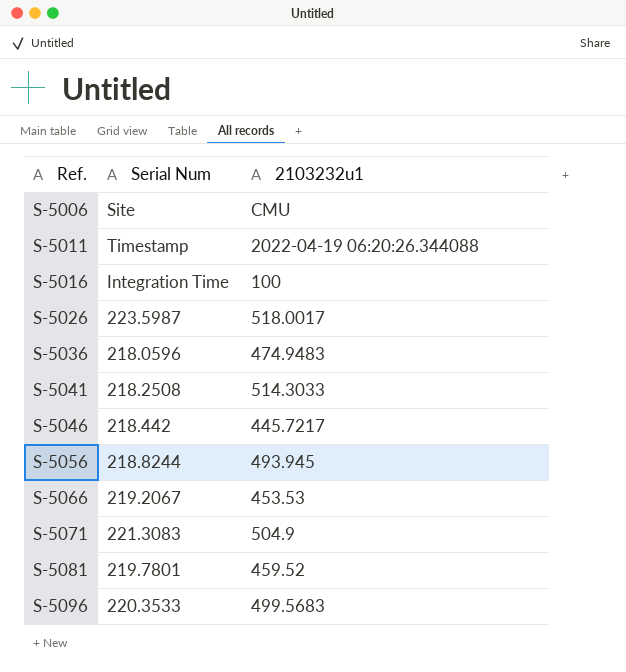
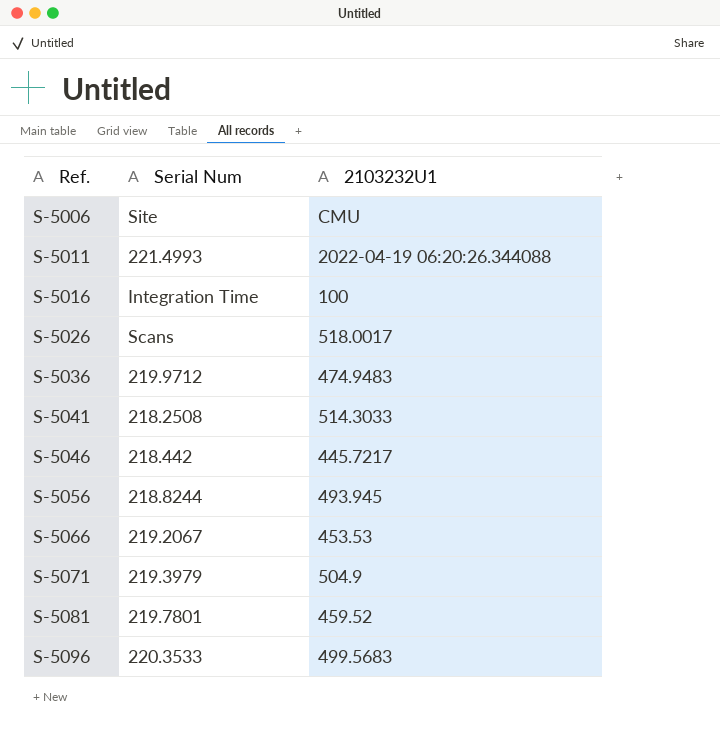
column name: 2103232u1 -> 2103232U1
S-5011 | Serial Num: Timestamp -> 221.4993
S-5026 | Serial Num: 223.5987 -> Scans
S-5036 | Serial Num: 218.0596 -> 219.9712
S-5071 | Serial Num: 221.3083 -> 219.3979

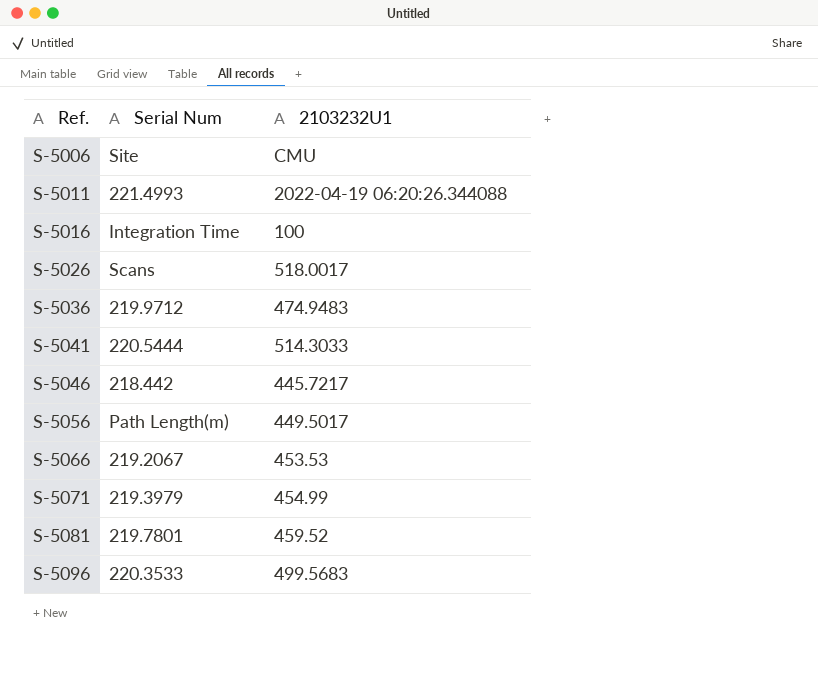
S-5041 | Serial Num: 218.2508 -> 220.5444
S-5056 | Serial Num: 218.8244 -> Path Length(m)
S-5056 | 2103232U1: 493.945 -> 449.5017
S-5071 | 2103232U1: 504.9 -> 454.99

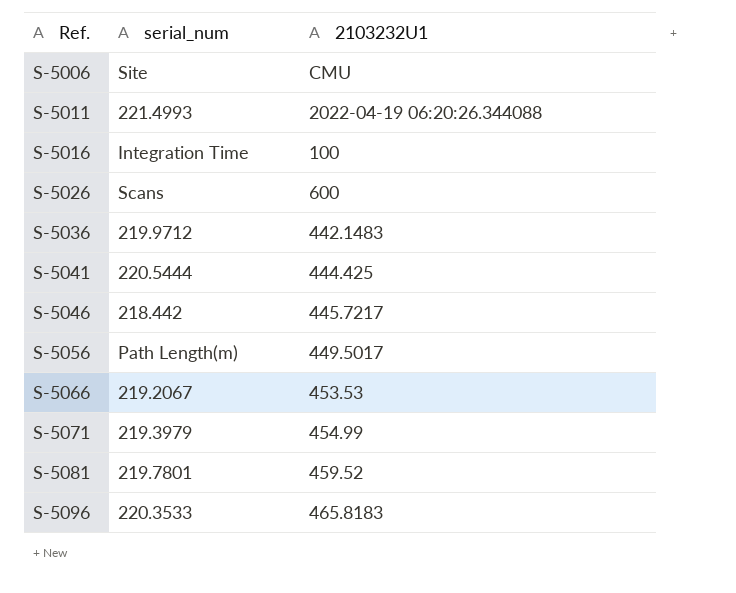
column name: Serial Num -> serial_num
S-5026 | 2103232U1: 518.0017 -> 600
S-5036 | 2103232U1: 474.9483 -> 442.1483
S-5041 | 2103232U1: 514.3033 -> 444.425
S-5096 | 2103232U1: 499.5683 -> 465.8183

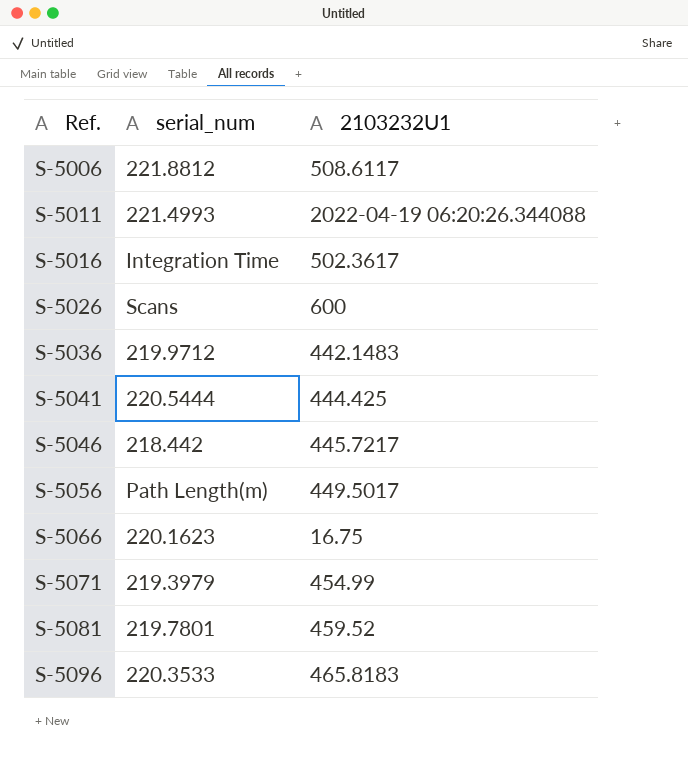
S-5006 | serial_num: Site -> 221.8812
S-5006 | 2103232U1: CMU -> 508.6117
S-5016 | 2103232U1: 100 -> 502.3617
S-5066 | serial_num: 219.2067 -> 220.1623
S-5066 | 2103232U1: 453.53 -> 16.75

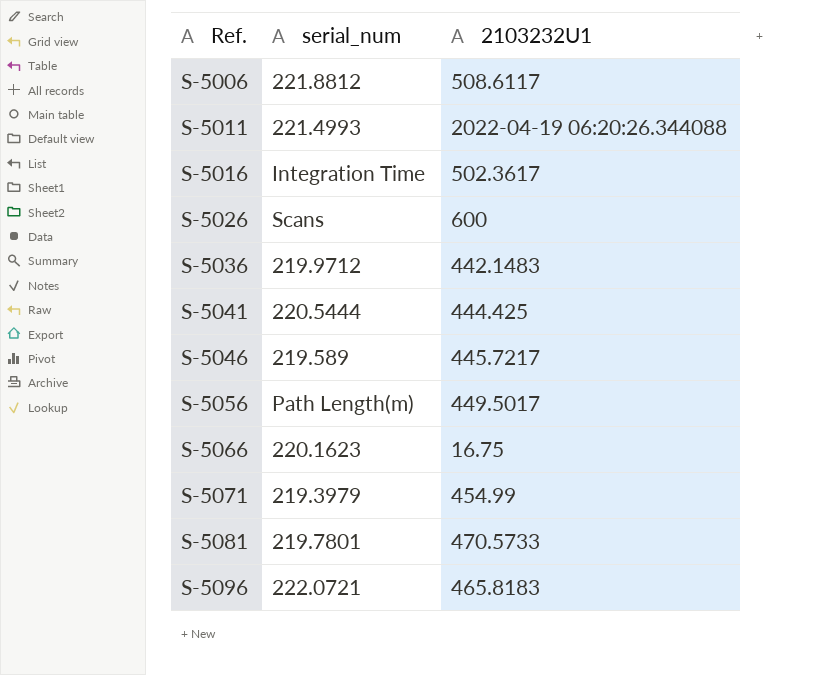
S-5046 | serial_num: 218.442 -> 219.589
S-5081 | 2103232U1: 459.52 -> 470.5733
S-5096 | serial_num: 220.3533 -> 222.0721

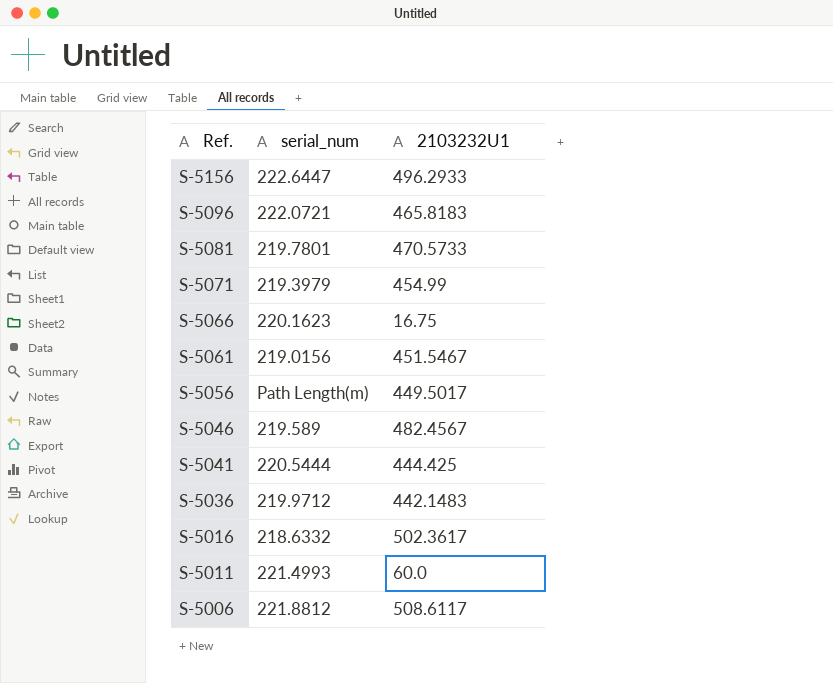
row order: Ref. ascending -> Ref. descending
row S-5026: Scans | 600 -> none
row S-5156: none -> 222.6447 | 496.2933
row S-5061: none -> 219.0156 | 451.5467
S-5046 | 2103232U1: 445.7217 -> 482.4567
S-5016 | serial_num: Integration Time -> 218.6332
S-5011 | 2103232U1: 2022-04-19 06:20:26.344088 -> 60.0

